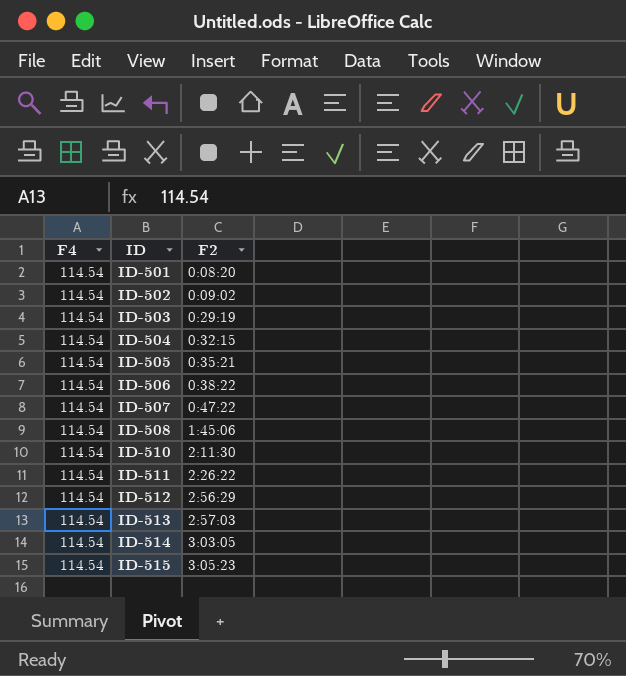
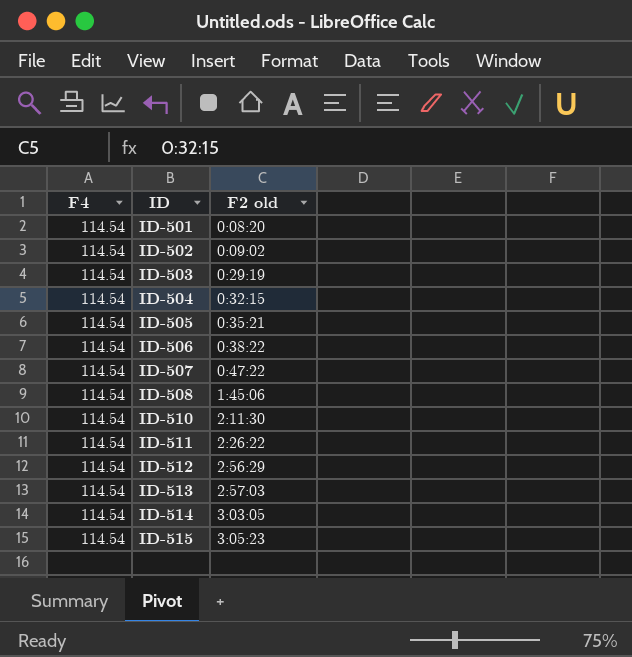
column name: F2 -> F2 old

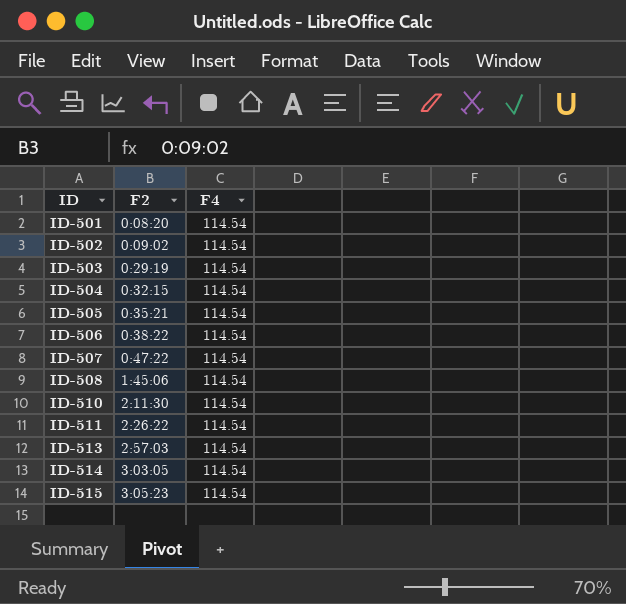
column name: F2 old -> F2
column F4 | position: 1 -> 3
row ID-512: 114.54 | 2:56:29 -> none

